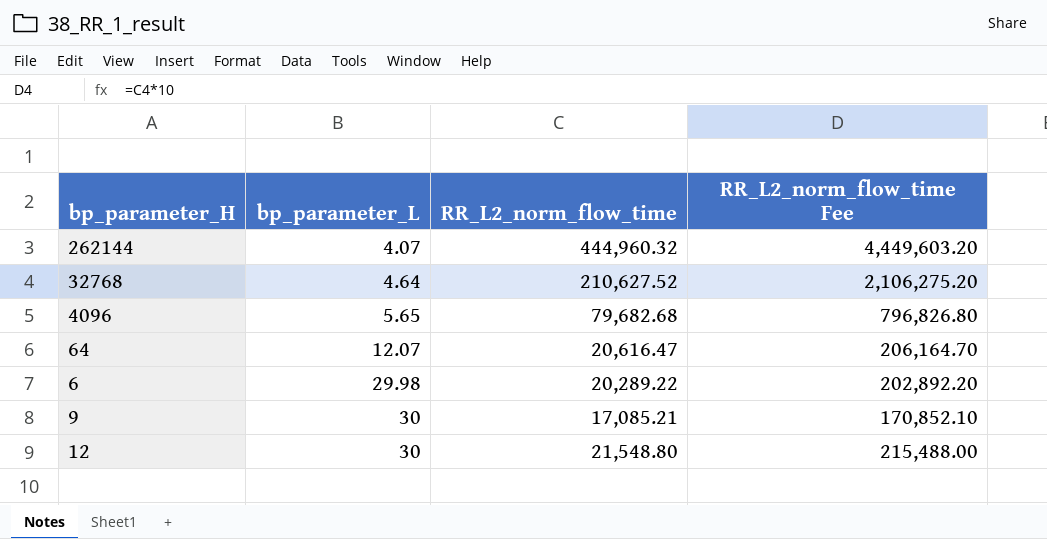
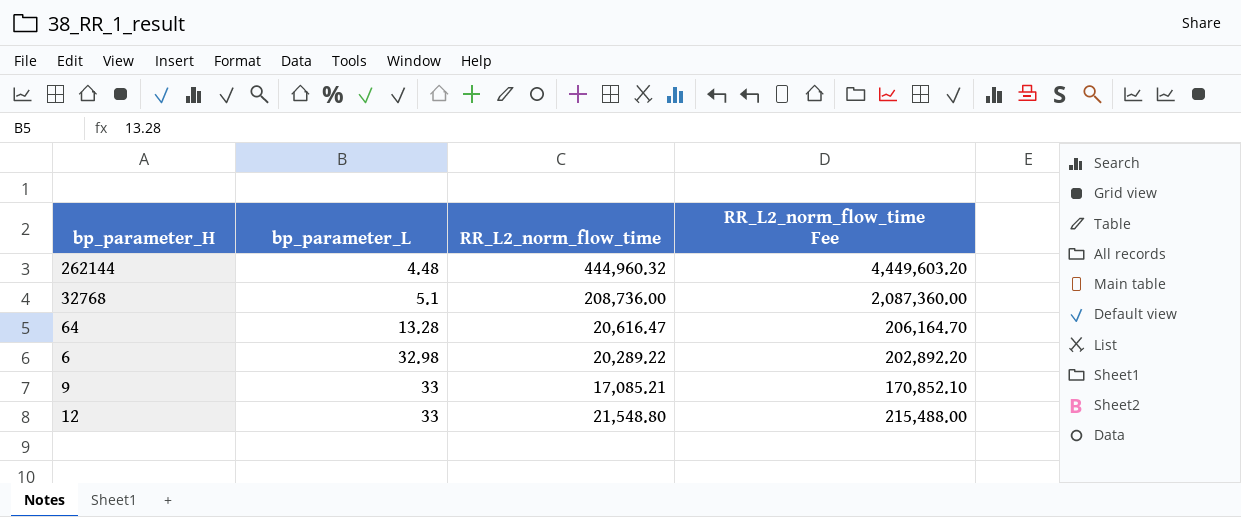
row 4096: 5.65 | 79,682.68 | 796,826.80 -> none
262144 | bp_parameter_L: 4.07 -> 4.48
32768 | bp_parameter_L: 4.64 -> 5.1
32768 | RR_L2_norm_flow_time: 210,627.52 -> 208,736.00
32768 | RR_L2_norm_flow_time Fee: 2,106,275.20 -> 2,087,360.00
64 | bp_parameter_L: 12.07 -> 13.28
6 | bp_parameter_L: 29.98 -> 32.98
9 | bp_parameter_L: 30 -> 33
12 | bp_parameter_L: 30 -> 33

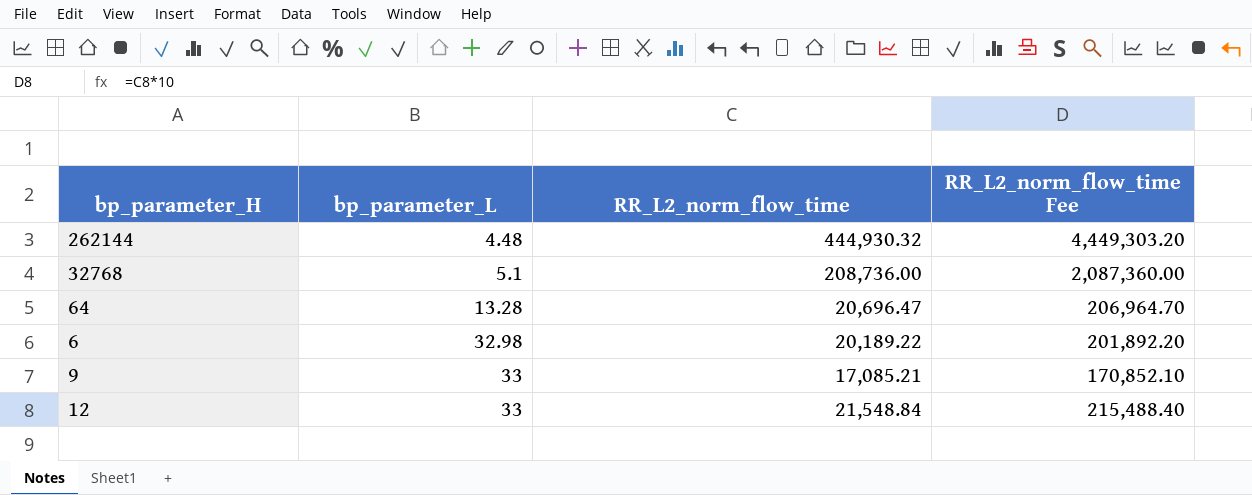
262144 | RR_L2_norm_flow_time: 444,960.32 -> 444,930.32
262144 | RR_L2_norm_flow_time Fee: 4,449,603.20 -> 4,449,303.20
64 | RR_L2_norm_flow_time: 20,616.47 -> 20,696.47
64 | RR_L2_norm_flow_time Fee: 206,164.70 -> 206,964.70
6 | RR_L2_norm_flow_time: 20,289.22 -> 20,189.22
6 | RR_L2_norm_flow_time Fee: 202,892.20 -> 201,892.20
12 | RR_L2_norm_flow_time: 21,548.80 -> 21,548.84
12 | RR_L2_norm_flow_time Fee: 215,488.00 -> 215,488.40

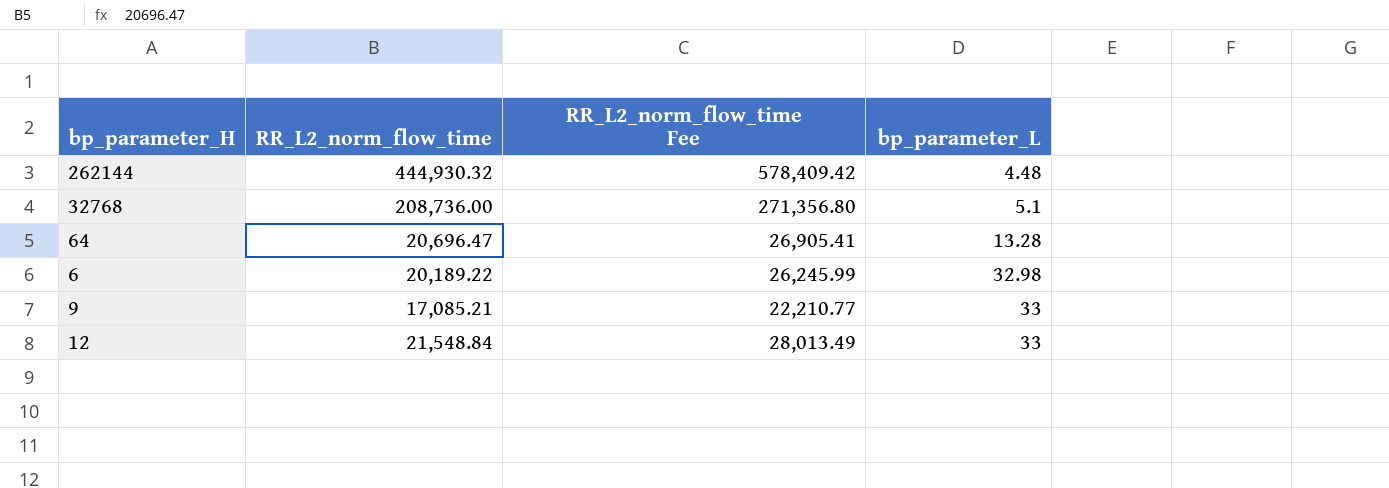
column RR_L2_norm_flow_time Fee | formula: [RR_L2_norm_flow_time] * 10 -> [RR_L2_norm_flow_time] * 1.3
column bp_parameter_L | position: 2 -> 4

